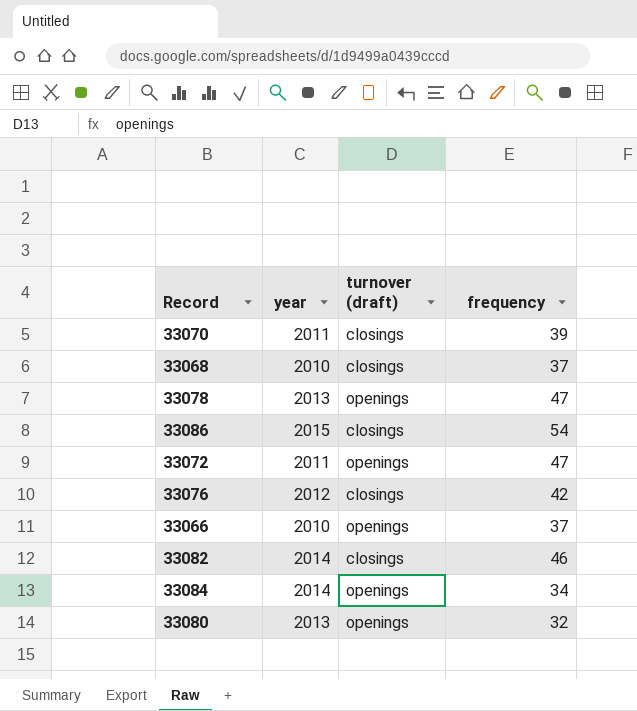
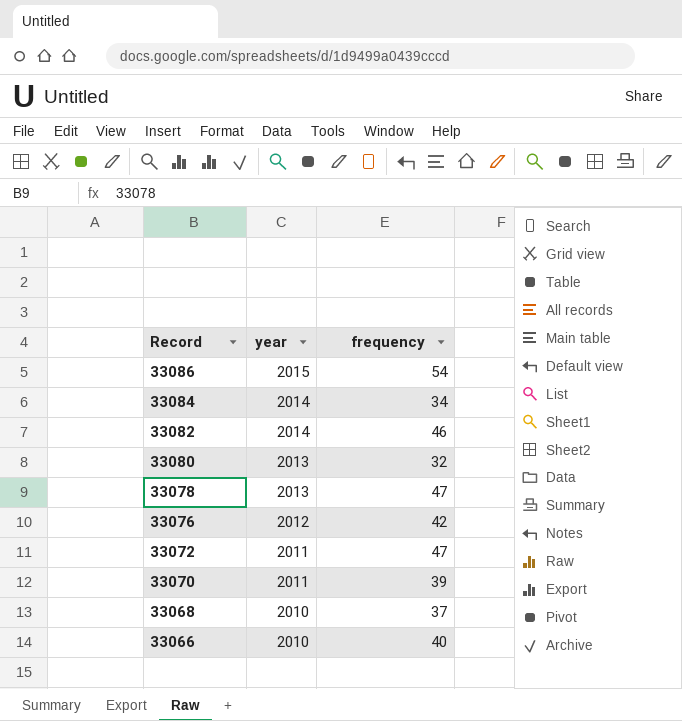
row order: none -> Record descending
column turnover (draft) | position: 3 -> none
33066 | frequency: 37 -> 40

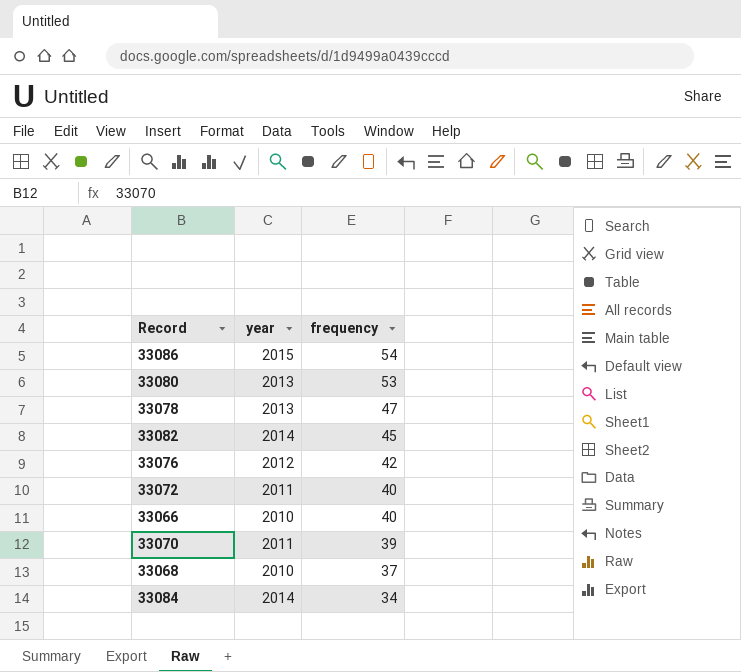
row order: Record descending -> frequency descending
33080 | frequency: 32 -> 53
33082 | frequency: 46 -> 45
33072 | frequency: 47 -> 40

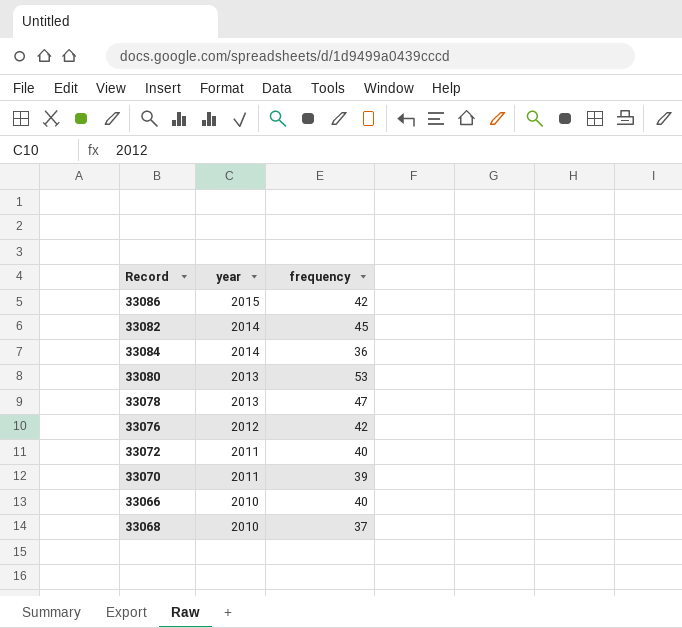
row order: frequency descending -> year descending
33086 | frequency: 54 -> 42
33084 | frequency: 34 -> 36

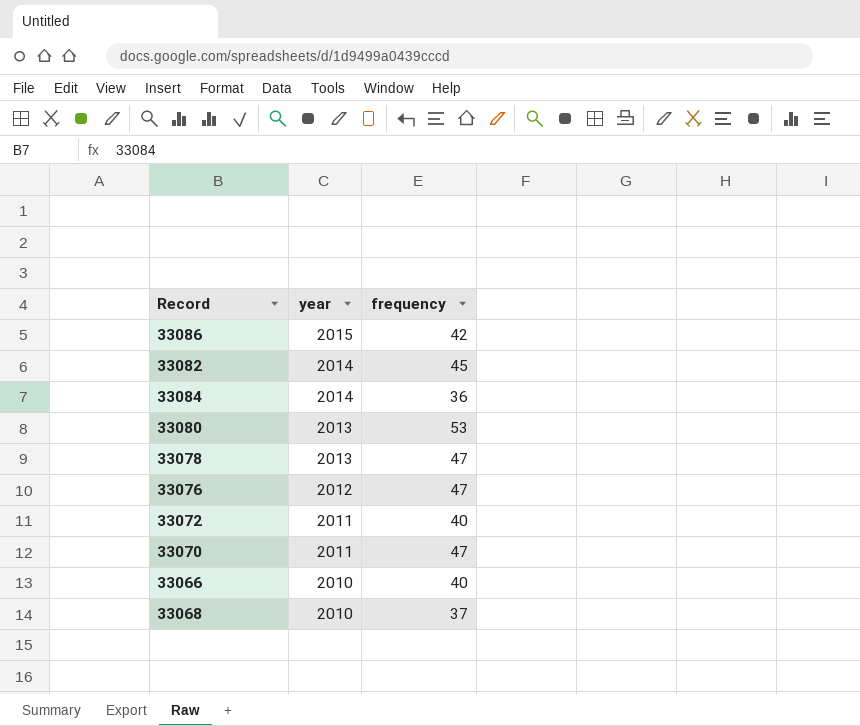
33076 | frequency: 42 -> 47
33070 | frequency: 39 -> 47

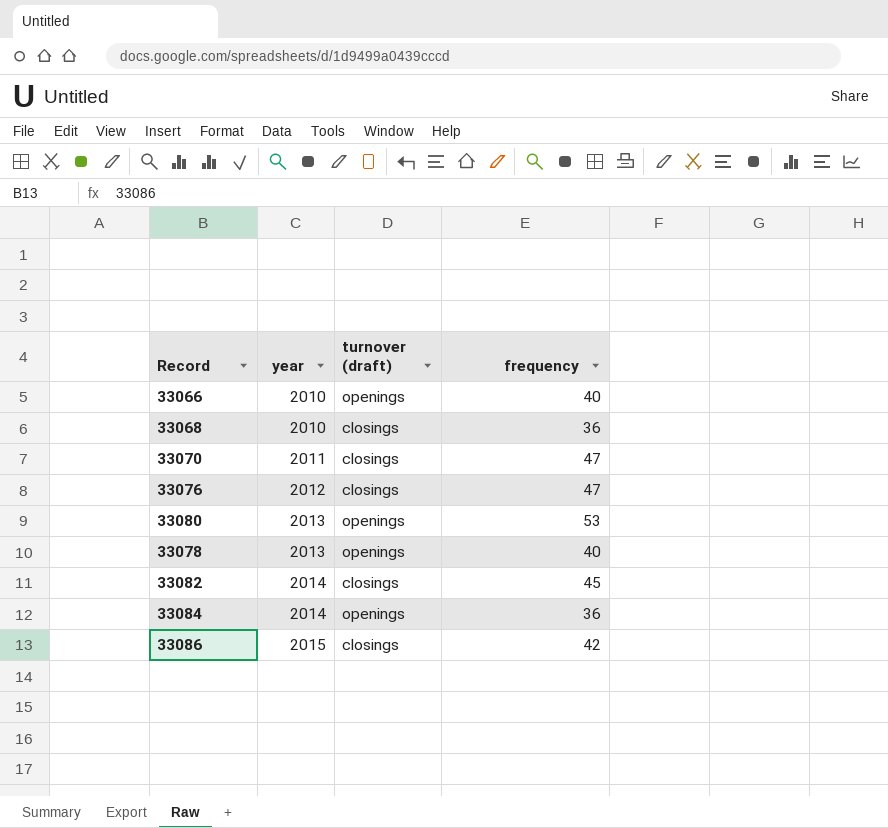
row order: year descending -> year ascending
column turnover (draft) | position: none -> 3
row 33072: 2011 | 40 -> none
33068 | frequency: 37 -> 36
33078 | frequency: 47 -> 40

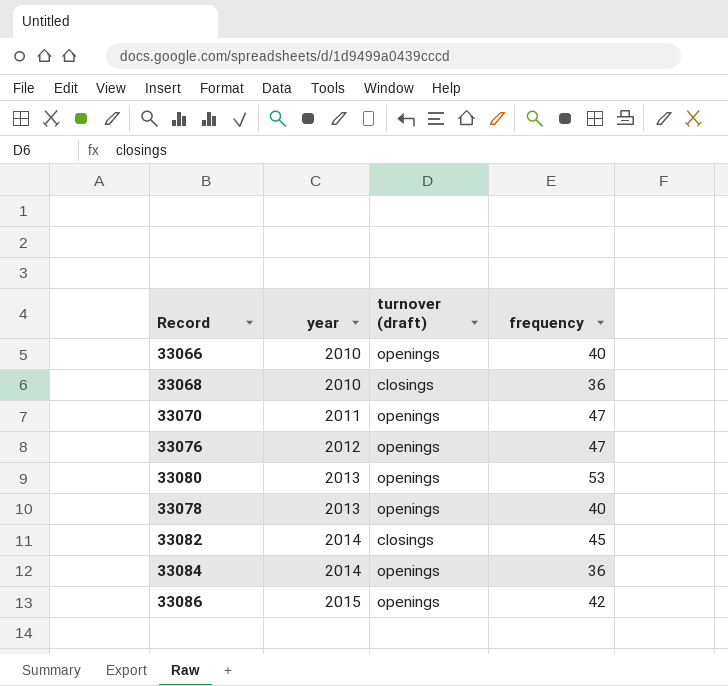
33070 | turnover (draft): closings -> openings
33076 | turnover (draft): closings -> openings
33086 | turnover (draft): closings -> openings

